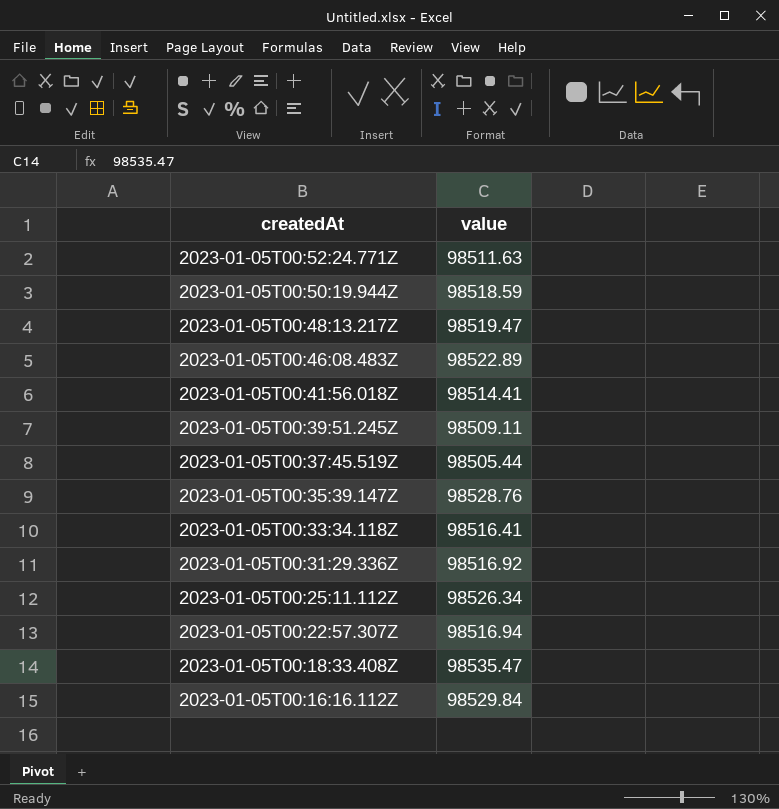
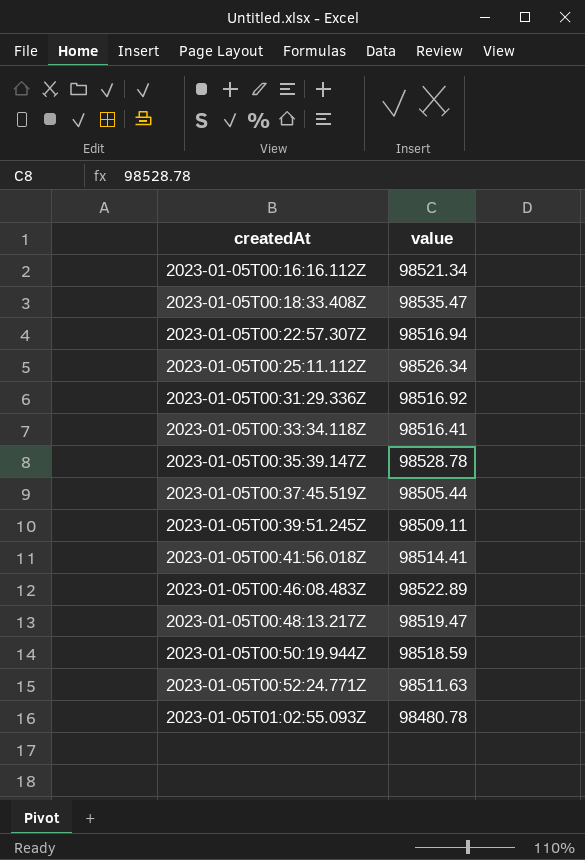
row order: createdAt descending -> createdAt ascending
2023-01-05T00:16:16.112Z | value: 98529.84 -> 98521.34
2023-01-05T00:35:39.147Z | value: 98528.76 -> 98528.78
row 2023-01-05T01:02:55.093Z: none -> 98480.78

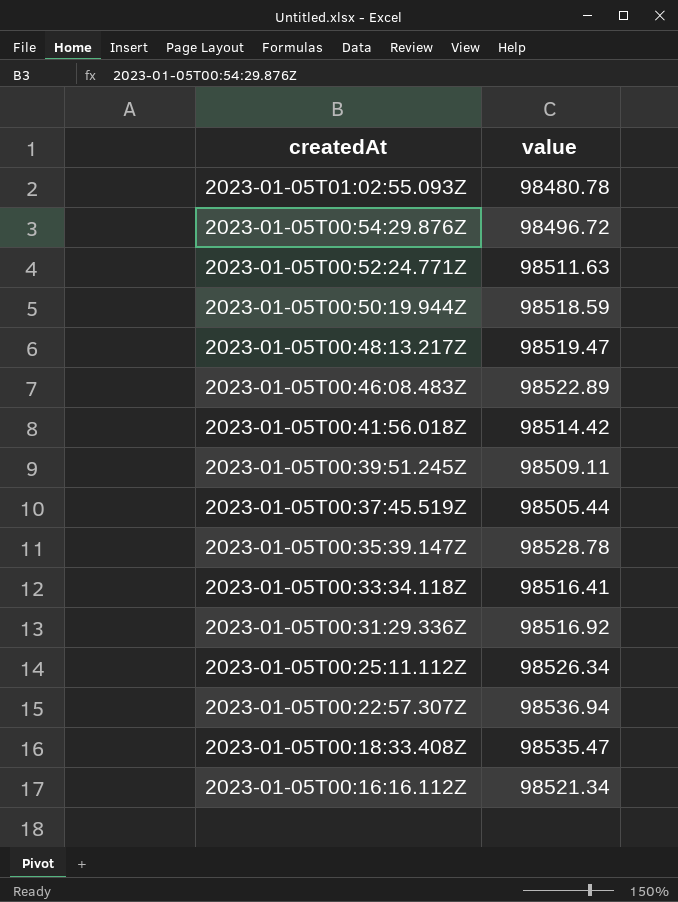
row order: createdAt ascending -> createdAt descending
row 2023-01-05T00:54:29.876Z: none -> 98496.72
2023-01-05T00:41:56.018Z | value: 98514.41 -> 98514.42
2023-01-05T00:22:57.307Z | value: 98516.94 -> 98536.94

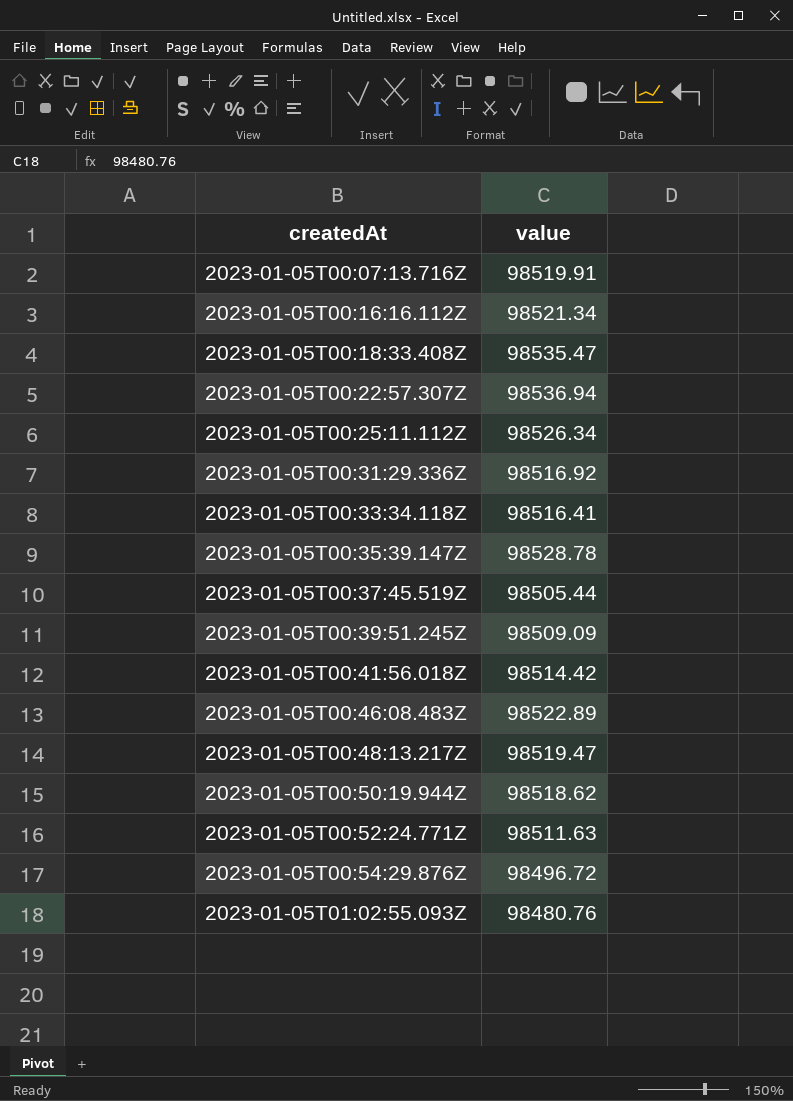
row order: createdAt descending -> createdAt ascending
row 2023-01-05T00:07:13.716Z: none -> 98519.91
2023-01-05T00:39:51.245Z | value: 98509.11 -> 98509.09
2023-01-05T00:50:19.944Z | value: 98518.59 -> 98518.62
2023-01-05T01:02:55.093Z | value: 98480.78 -> 98480.76

